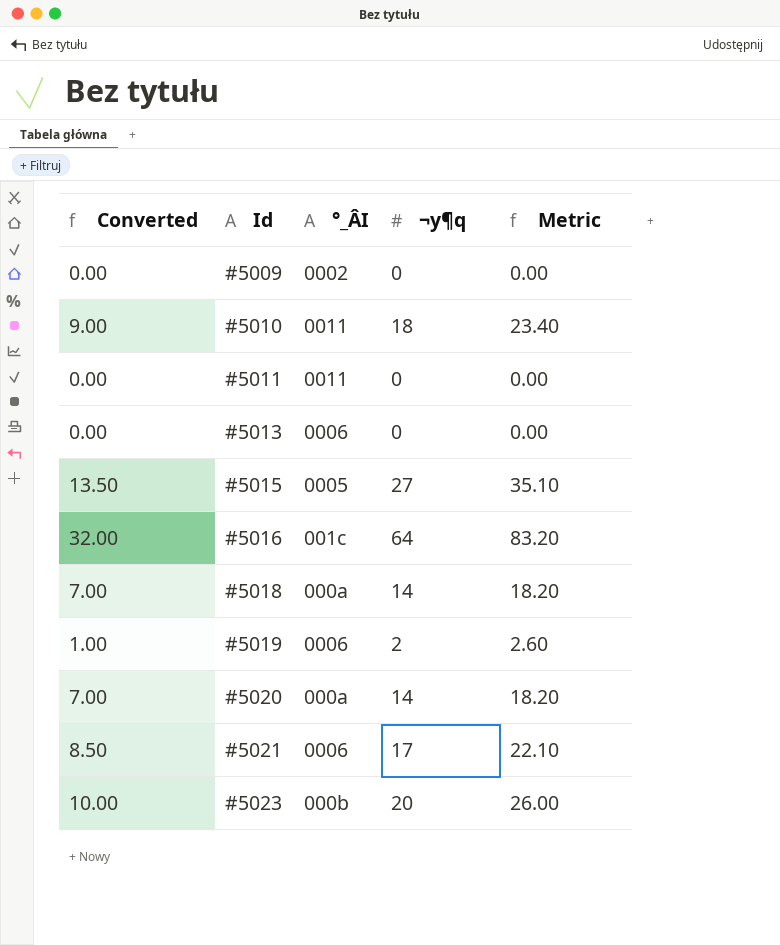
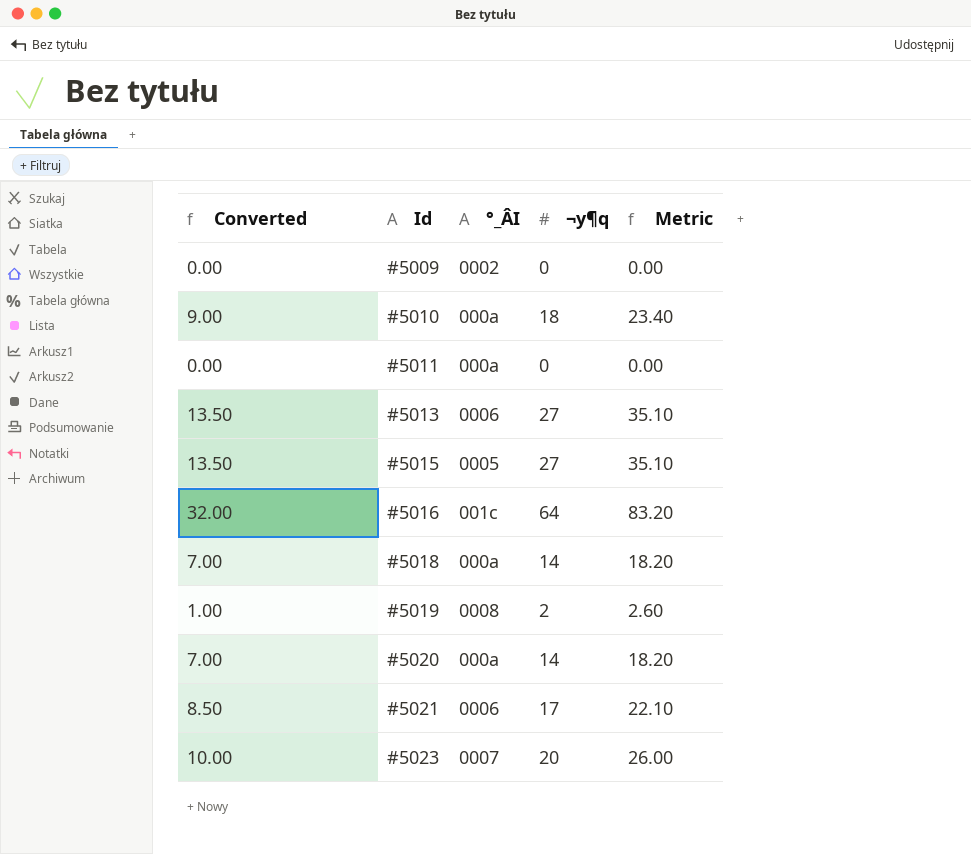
#5010 | °_ÂI: 0011 -> 000a
#5011 | °_ÂI: 0011 -> 000a
#5013 | Converted: 0.00 -> 13.50
#5013 | ¬y¶q: 0 -> 27
#5013 | Metric: 0.00 -> 35.10
#5019 | °_ÂI: 0006 -> 0008
#5023 | °_ÂI: 000b -> 0007

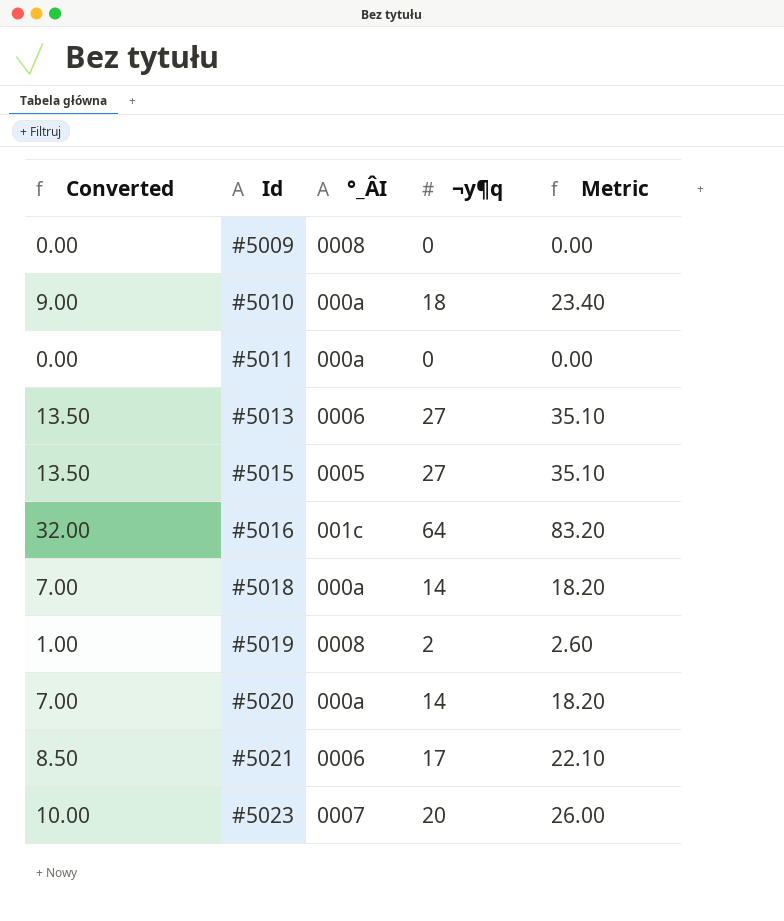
#5009 | °_ÂI: 0002 -> 0008

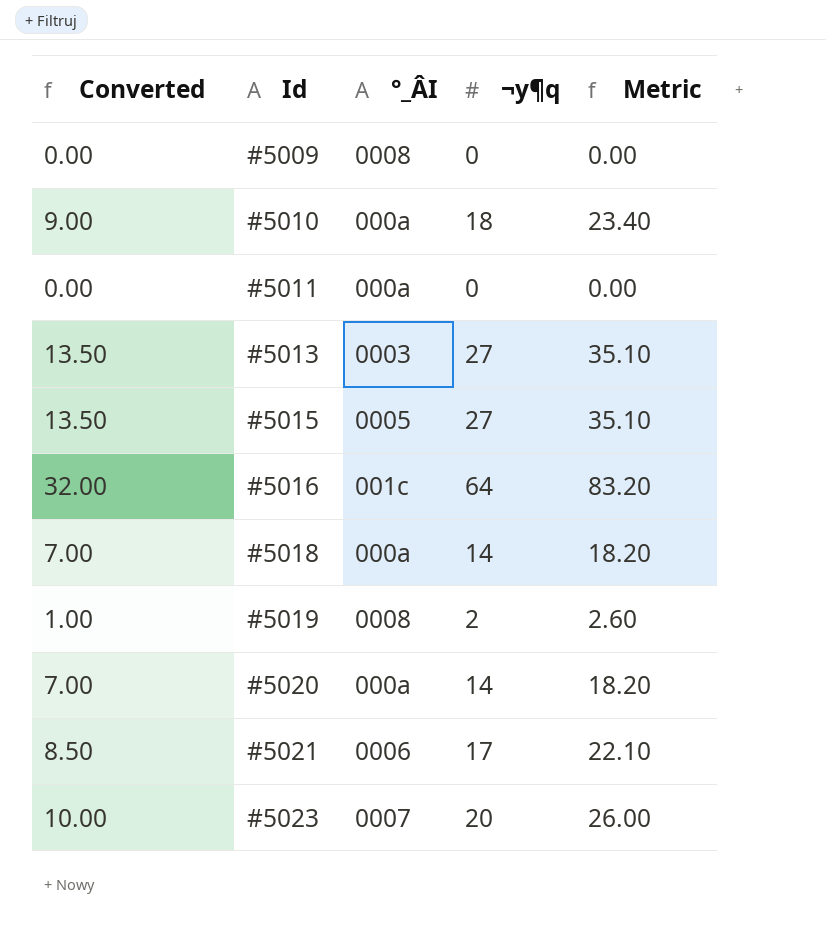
#5013 | °_ÂI: 0006 -> 0003

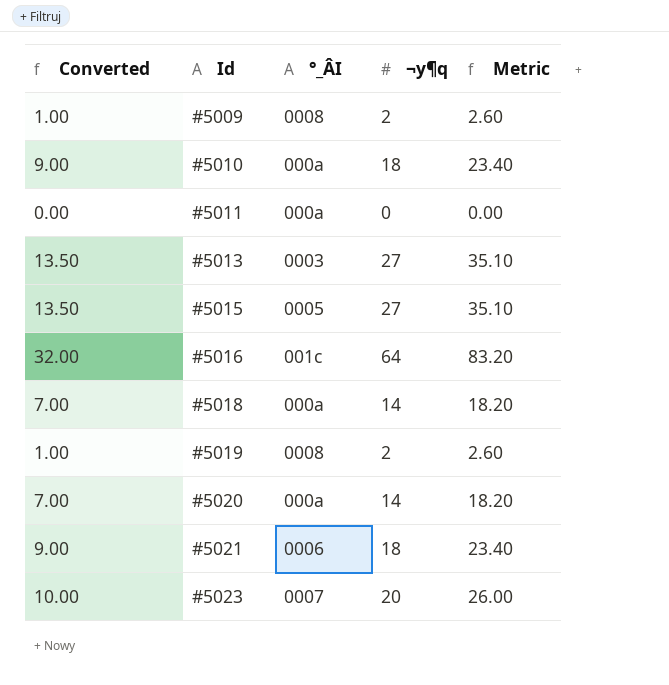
#5009 | Converted: 0.00 -> 1.00
#5009 | ¬y¶q: 0 -> 2
#5009 | Metric: 0.00 -> 2.60
#5021 | Converted: 8.50 -> 9.00
#5021 | ¬y¶q: 17 -> 18
#5021 | Metric: 22.10 -> 23.40

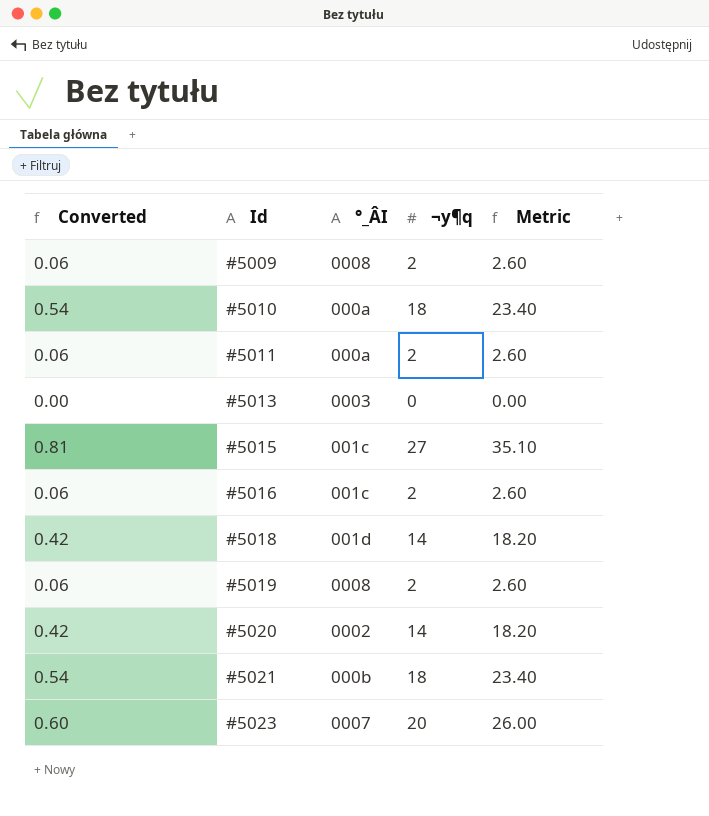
column Converted | formula: [¬y¶q] * 0.5 -> [¬y¶q] * 0.03
#5011 | ¬y¶q: 0 -> 2
#5011 | Metric: 0.00 -> 2.60
#5013 | ¬y¶q: 27 -> 0
#5013 | Metric: 35.10 -> 0.00
#5015 | °_ÂI: 0005 -> 001c
#5016 | ¬y¶q: 64 -> 2
#5016 | Metric: 83.20 -> 2.60
#5018 | °_ÂI: 000a -> 001d
#5020 | °_ÂI: 000a -> 0002
#5021 | °_ÂI: 0006 -> 000b

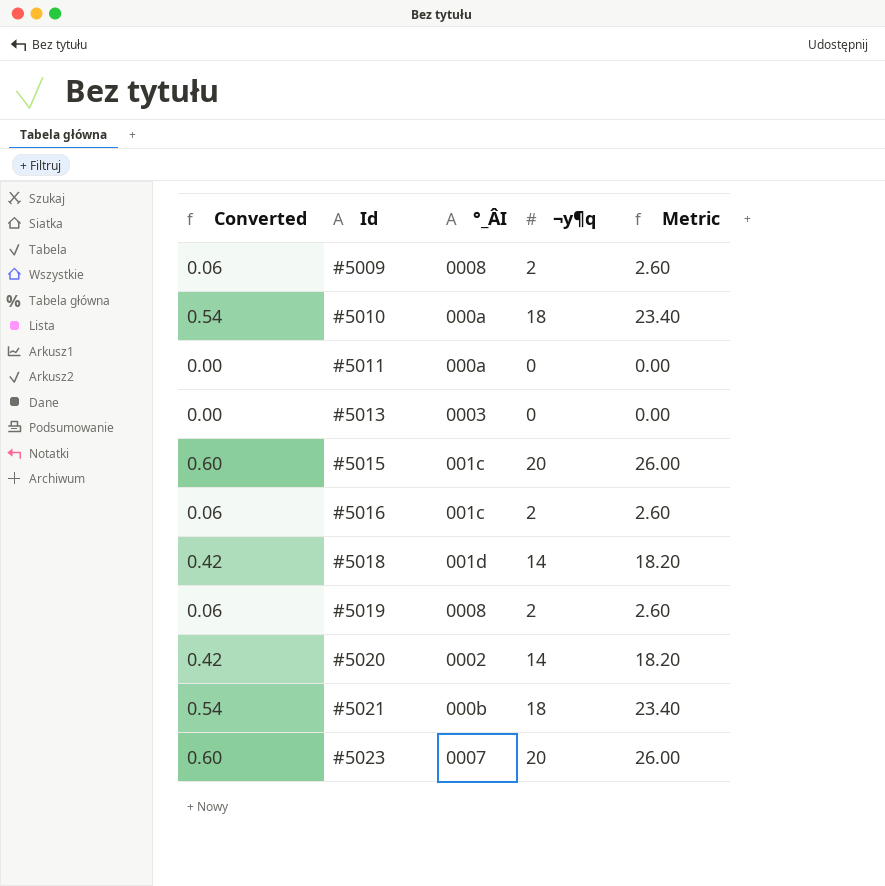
#5011 | Converted: 0.06 -> 0.00
#5011 | ¬y¶q: 2 -> 0
#5011 | Metric: 2.60 -> 0.00
#5015 | Converted: 0.81 -> 0.60
#5015 | ¬y¶q: 27 -> 20
#5015 | Metric: 35.10 -> 26.00

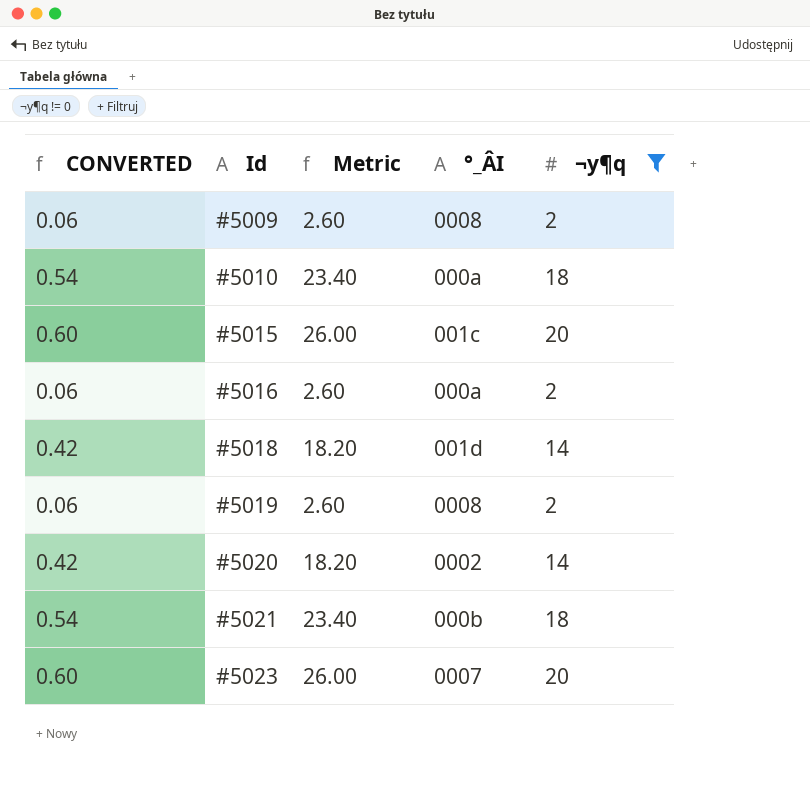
filter: none -> ¬y¶q != 0
column name: Converted -> CONVERTED
column Metric | position: 5 -> 3
#5016 | °_ÂI: 001c -> 000a

